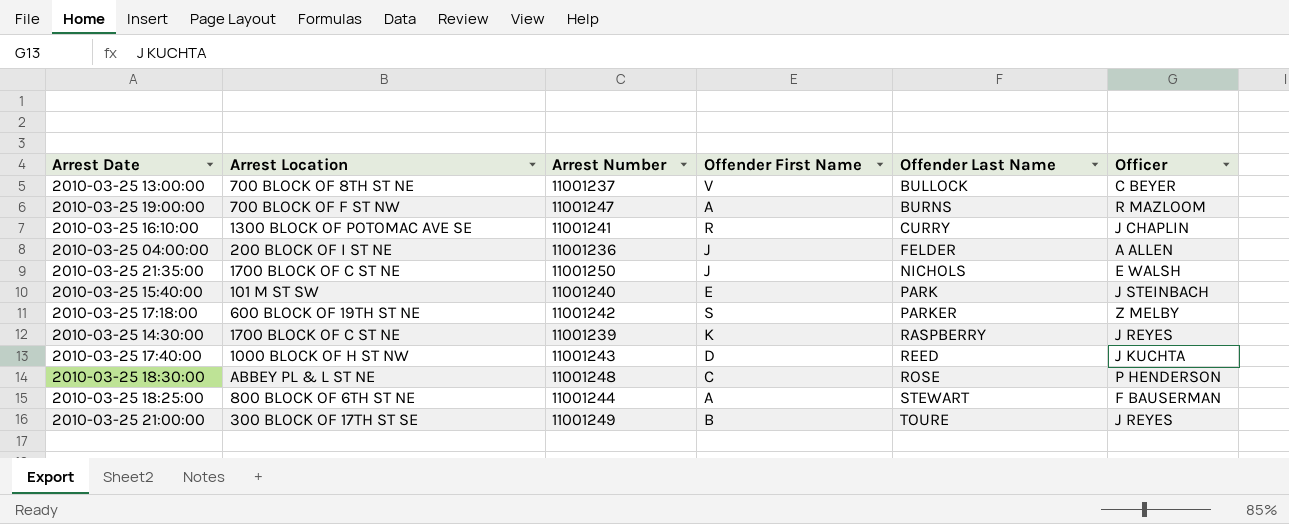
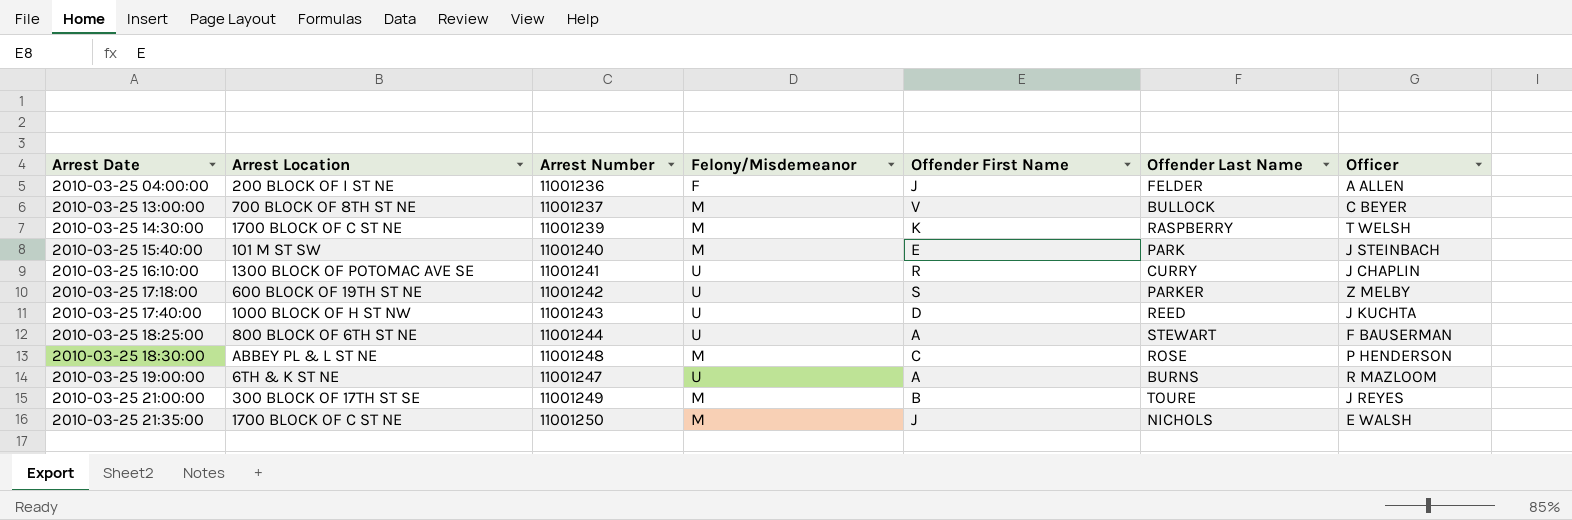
row order: Offender Last Name ascending -> Arrest Date ascending
column Felony/Misdemeanor | position: none -> 4
2010-03-25 14:30:00 | Officer: J REYES -> T WELSH
2010-03-25 19:00:00 | Arrest Location: 700 BLOCK OF F ST NW -> 6TH & K ST NE

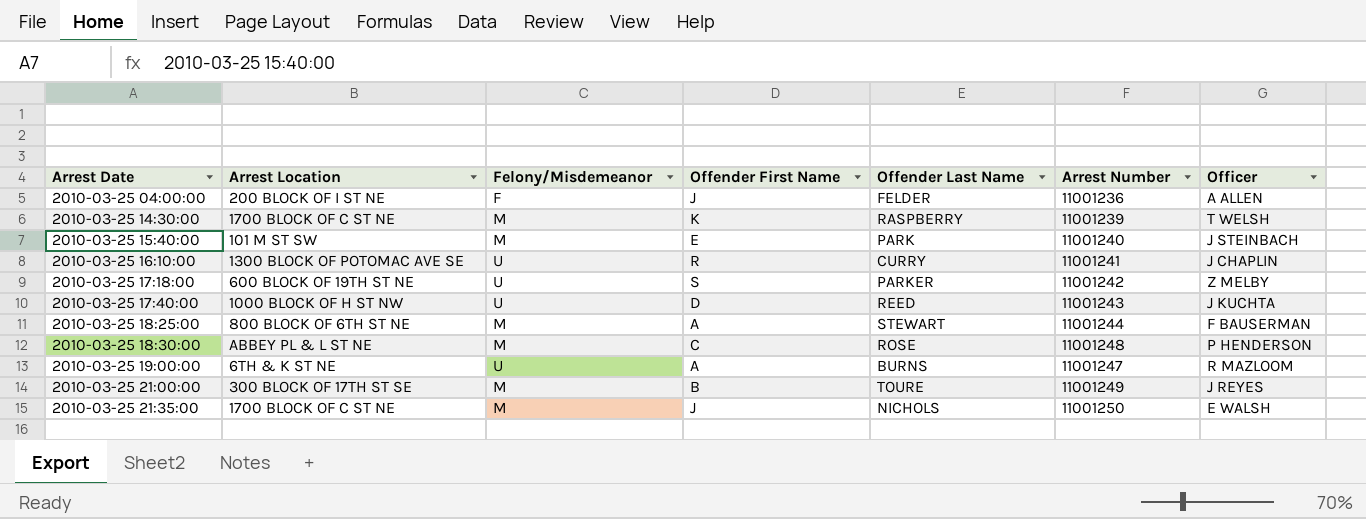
column Arrest Number | position: 3 -> 6
row 2010-03-25 13:00:00: 700 BLOCK OF 8TH ST NE | 11001237 | M | V | BULLOCK | C BEYER -> none
2010-03-25 18:25:00 | Felony/Misdemeanor: U -> M

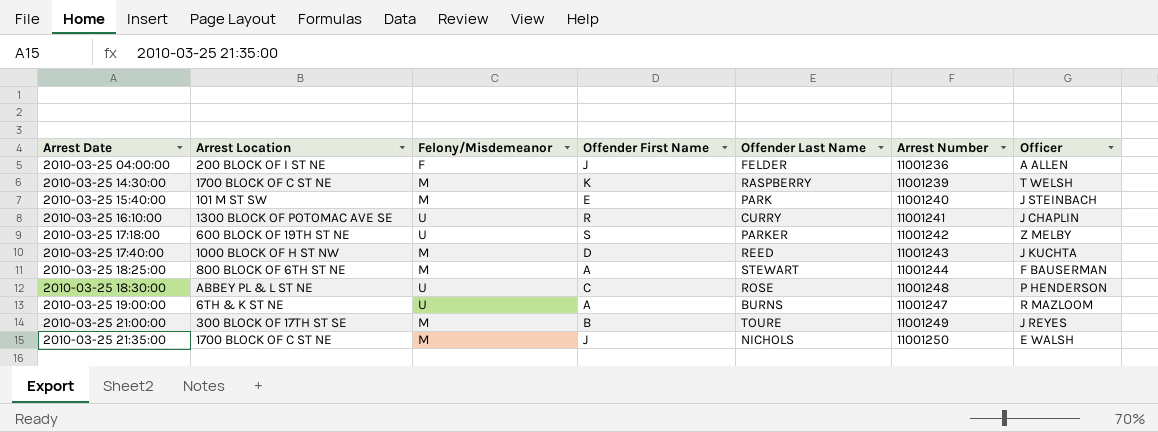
2010-03-25 17:40:00 | Felony/Misdemeanor: U -> M
2010-03-25 18:30:00 | Felony/Misdemeanor: M -> U

